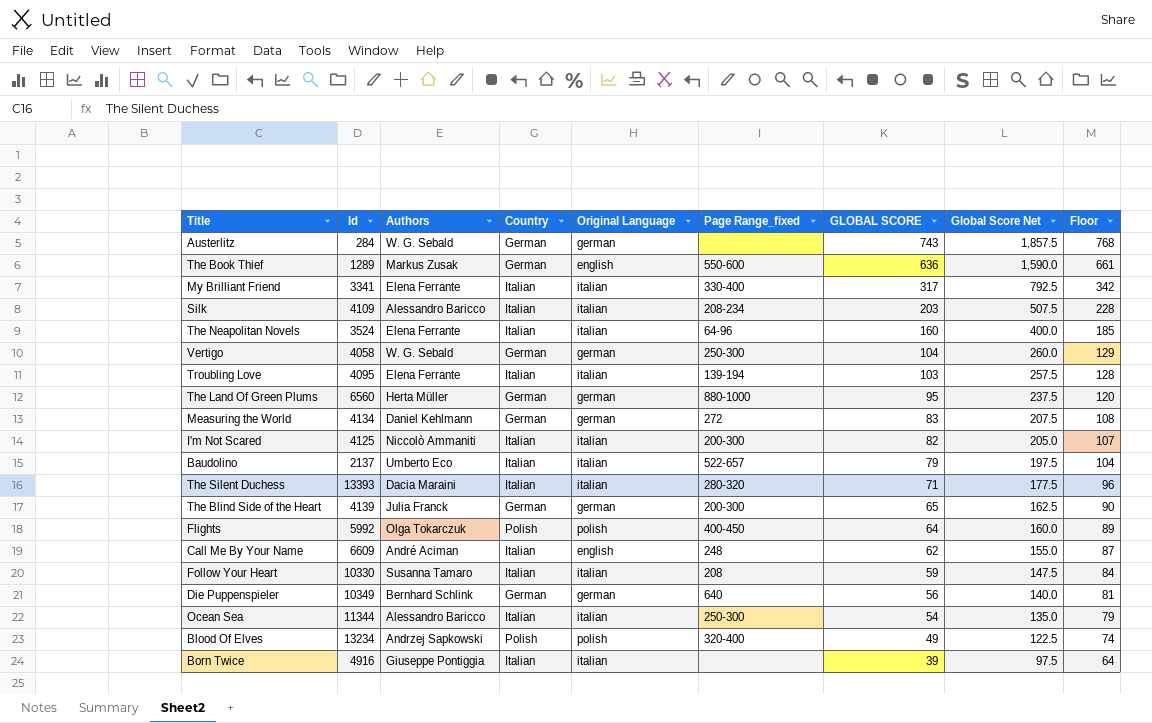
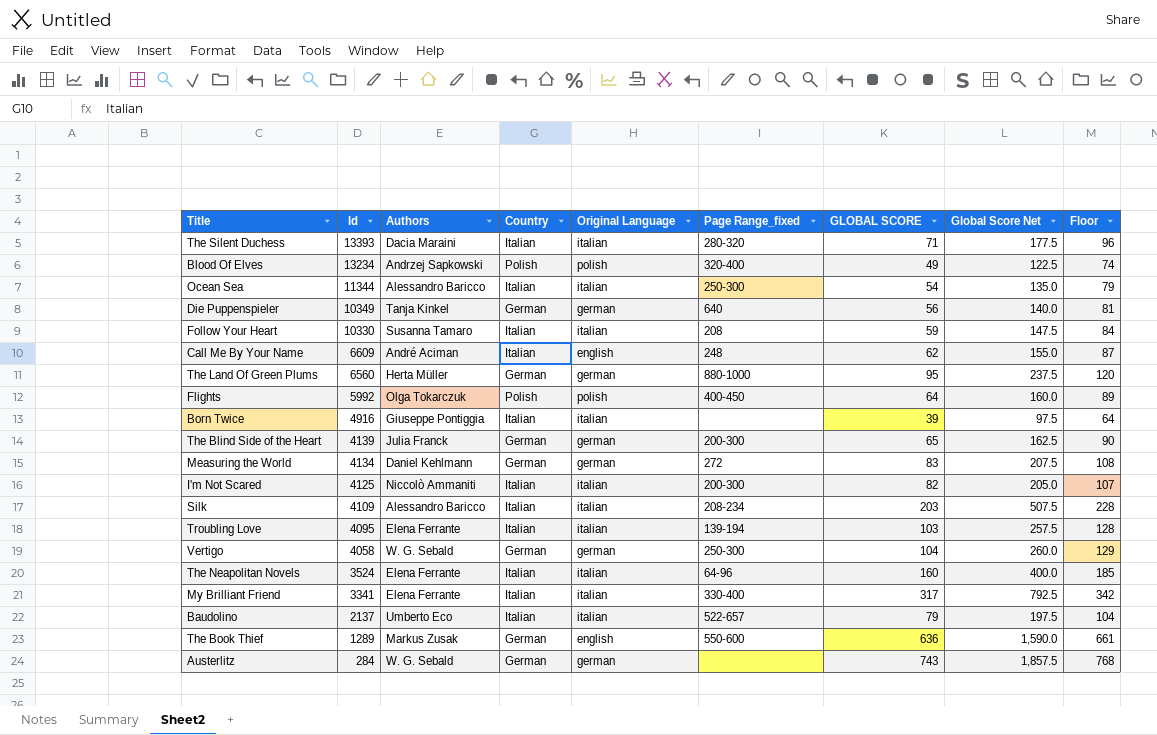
row order: GLOBAL SCORE descending -> Id descending
Die Puppenspieler | Authors: Bernhard Schlink -> Tanja Kinkel

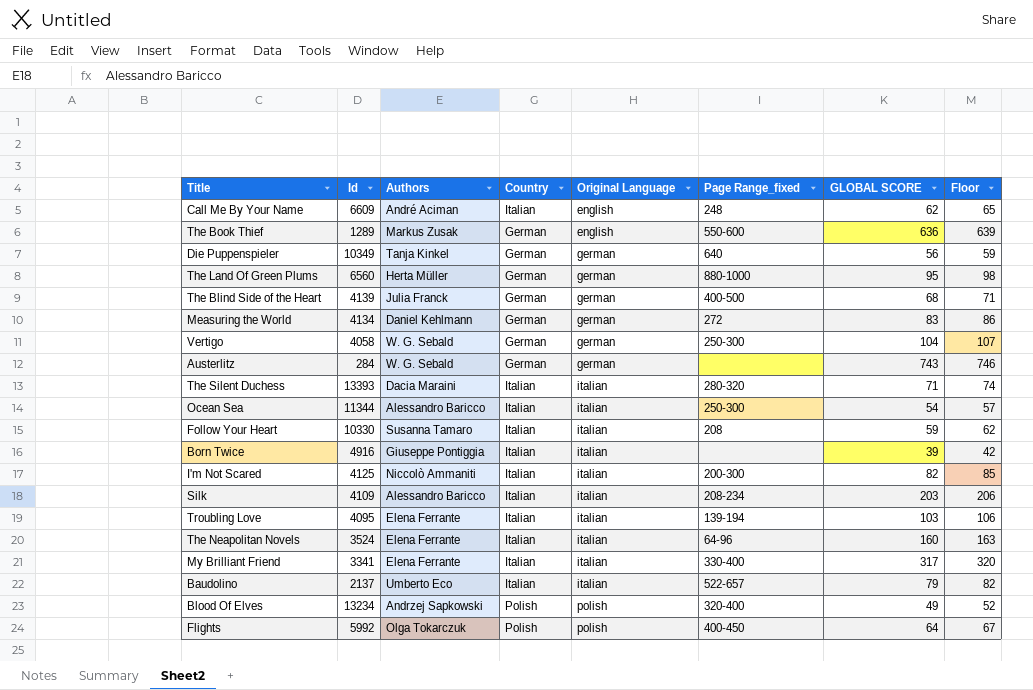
row order: Id descending -> Original Language ascending
column Global Score Net | formula: [GLOBAL SCORE] * 2.5 -> none
column Floor | formula: [GLOBAL SCORE] + 25 -> [GLOBAL SCORE] + 3
The Blind Side of the Heart | Page Range_fixed: 200-300 -> 400-500
The Blind Side of the Heart | GLOBAL SCORE: 65 -> 68

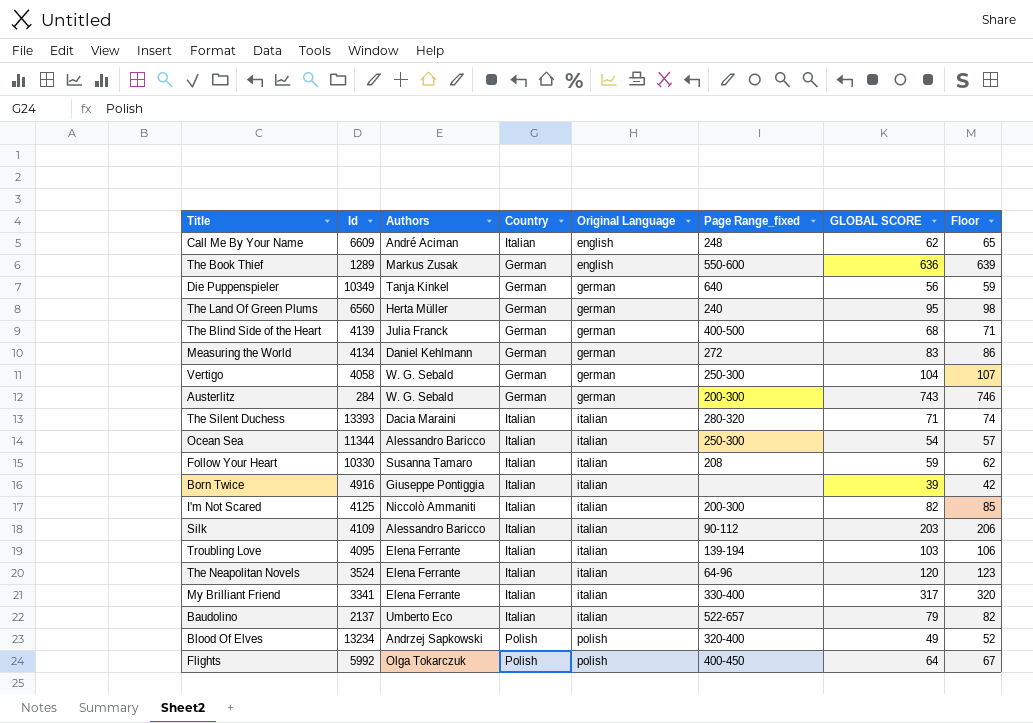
The Land Of Green Plums | Page Range_fixed: 880-1000 -> 240
Austerlitz | Page Range_fixed: none -> 200-300
Silk | Page Range_fixed: 208-234 -> 90-112
The Neapolitan Novels | GLOBAL SCORE: 160 -> 120
The Neapolitan Novels | Floor: 163 -> 123

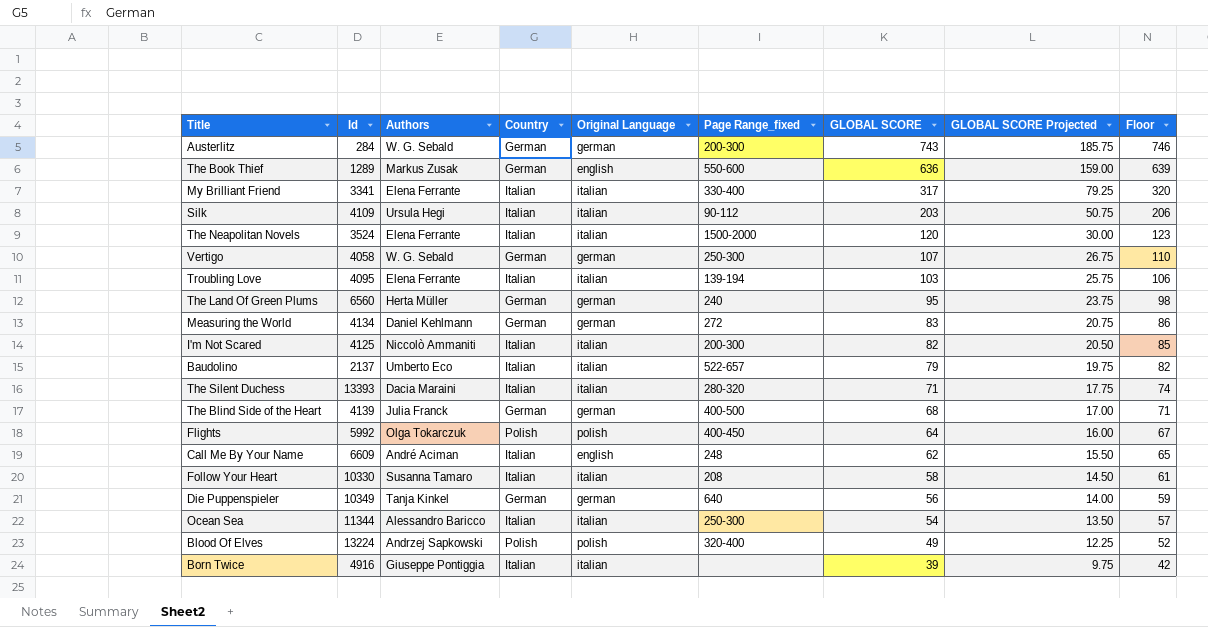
row order: Original Language ascending -> GLOBAL SCORE descending
column GLOBAL SCORE Projected | formula: none -> [GLOBAL SCORE] * 0.25
Silk | Authors: Alessandro Baricco -> Ursula Hegi
The Neapolitan Novels | Page Range_fixed: 64-96 -> 1500-2000
Vertigo | GLOBAL SCORE: 104 -> 107
Vertigo | Floor: 107 -> 110
Follow Your Heart | GLOBAL SCORE: 59 -> 58
Follow Your Heart | Floor: 62 -> 61
Blood Of Elves | Id: 13234 -> 13224

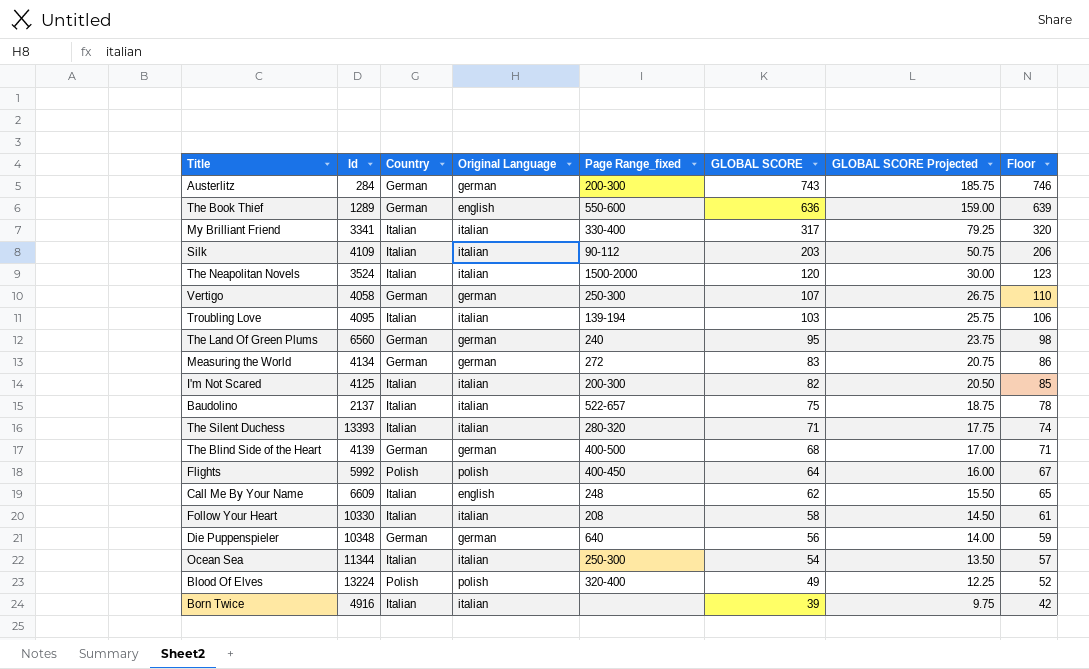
column Authors | position: 3 -> none
Baudolino | GLOBAL SCORE: 79 -> 75
Baudolino | GLOBAL SCORE Projected: 19.75 -> 18.75
Baudolino | Floor: 82 -> 78
Die Puppenspieler | Id: 10349 -> 10348

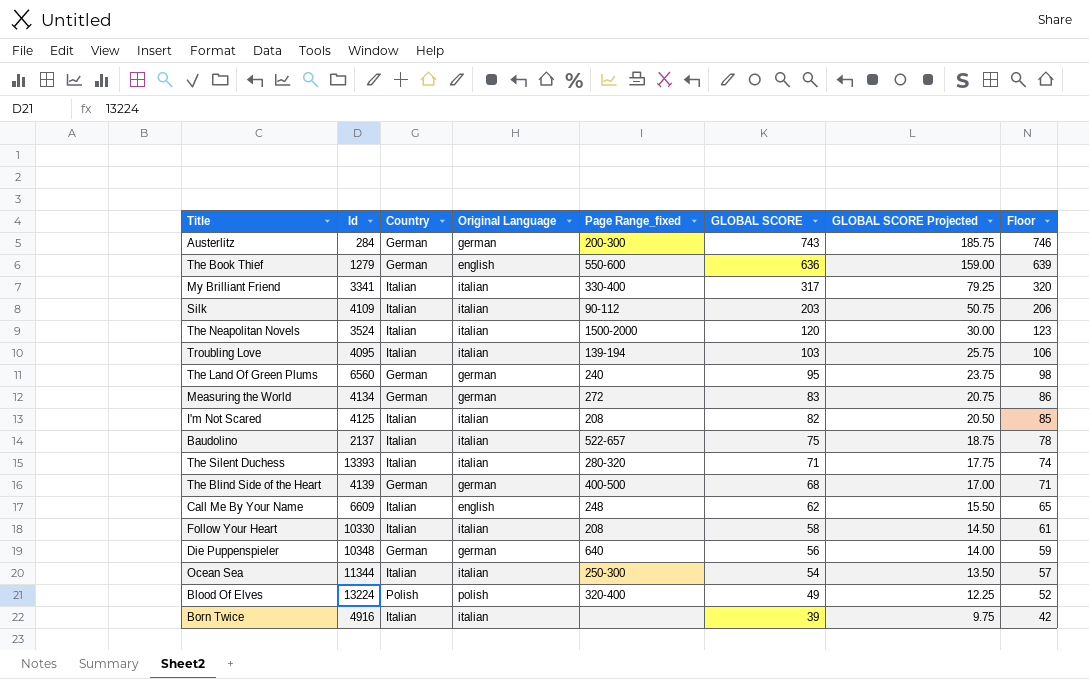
row Vertigo: 4058 | German | german | 250-300 | 107 | 26.75 | 110 -> none
row Flights: 5992 | Polish | polish | 400-450 | 64 | 16.00 | 67 -> none
The Book Thief | Id: 1289 -> 1279
I'm Not Scared | Page Range_fixed: 200-300 -> 208

